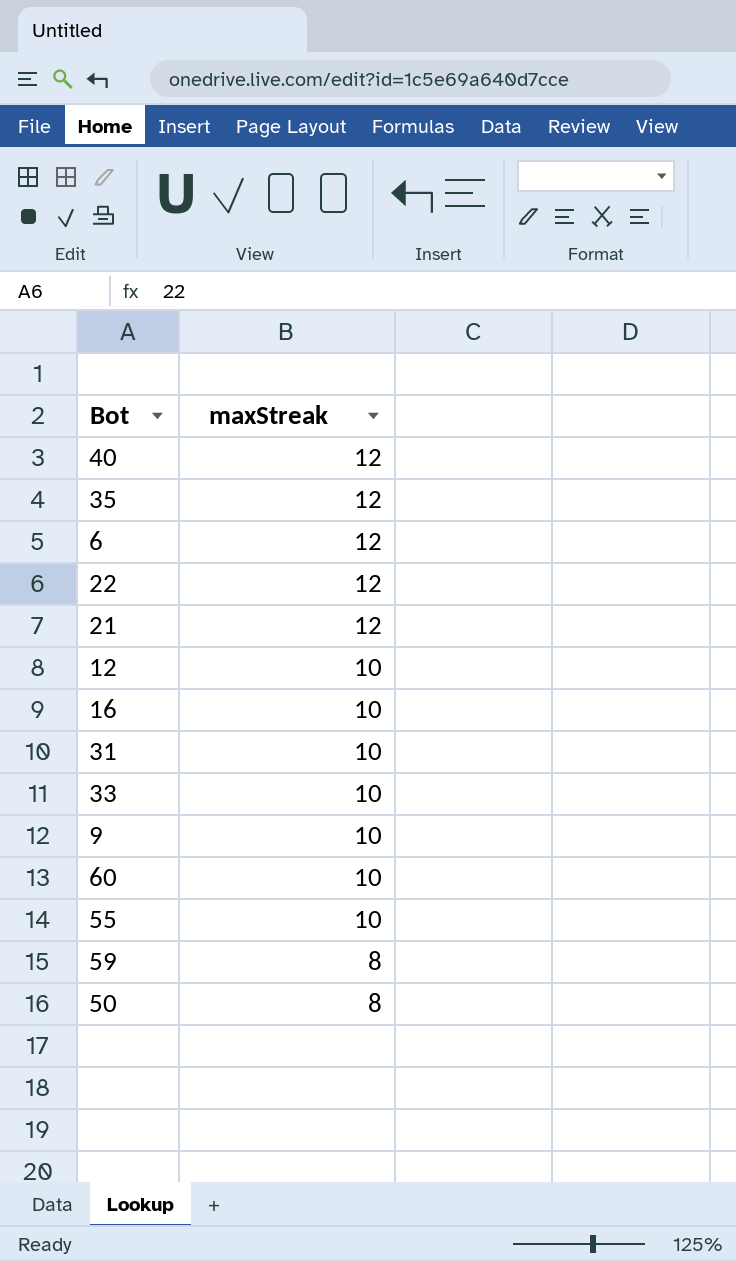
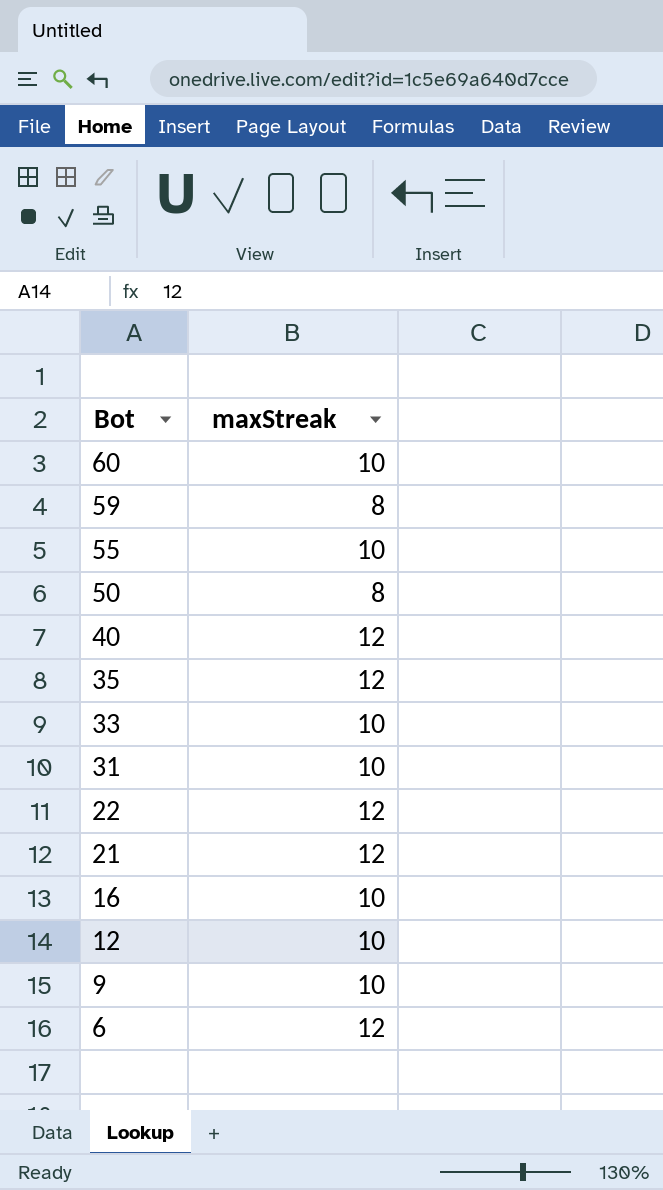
row order: maxStreak descending -> Bot descending

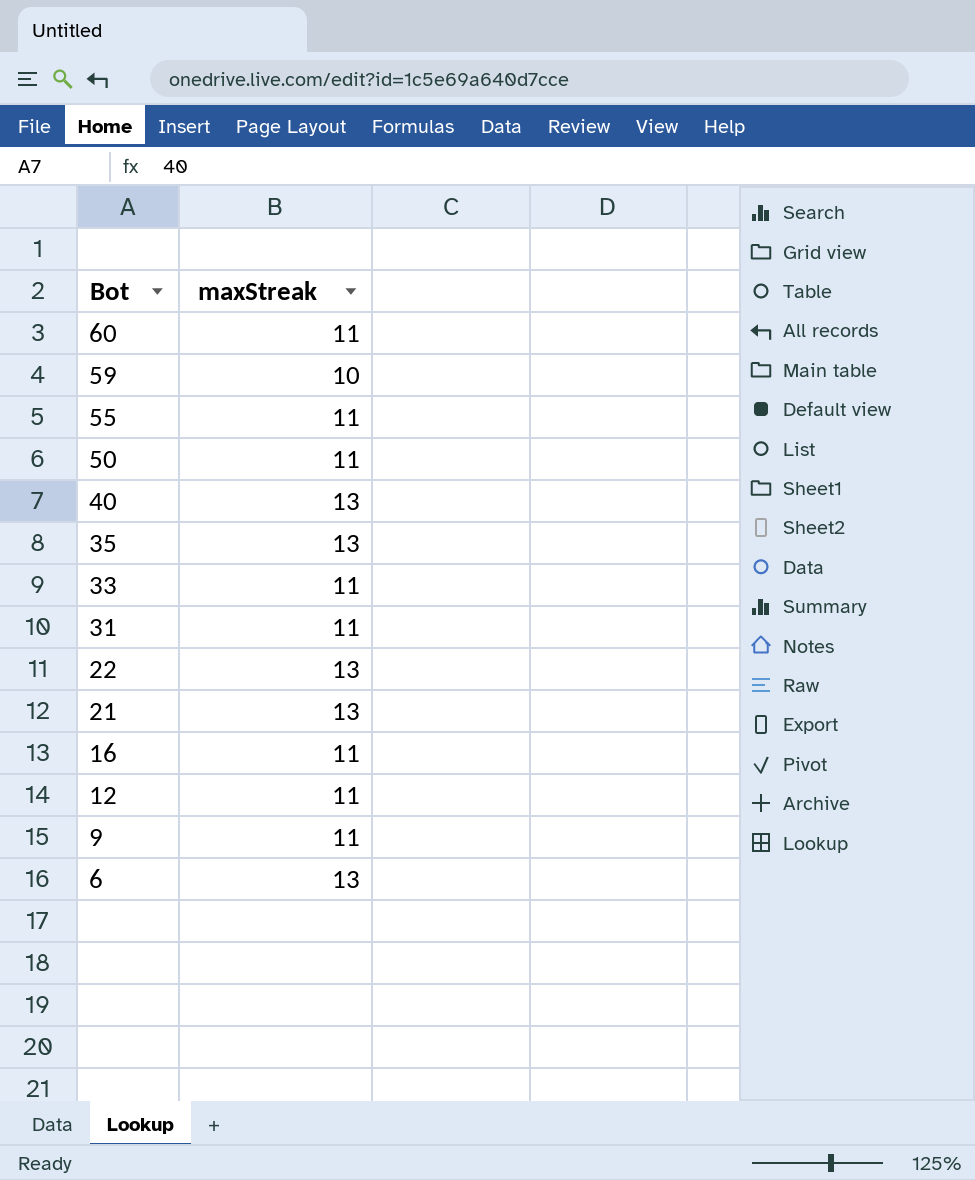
60 | maxStreak: 10 -> 11
59 | maxStreak: 8 -> 10
55 | maxStreak: 10 -> 11
50 | maxStreak: 8 -> 11
40 | maxStreak: 12 -> 13
35 | maxStreak: 12 -> 13
33 | maxStreak: 10 -> 11
31 | maxStreak: 10 -> 11
22 | maxStreak: 12 -> 13
21 | maxStreak: 12 -> 13
16 | maxStreak: 10 -> 11
12 | maxStreak: 10 -> 11
9 | maxStreak: 10 -> 11
6 | maxStreak: 12 -> 13

